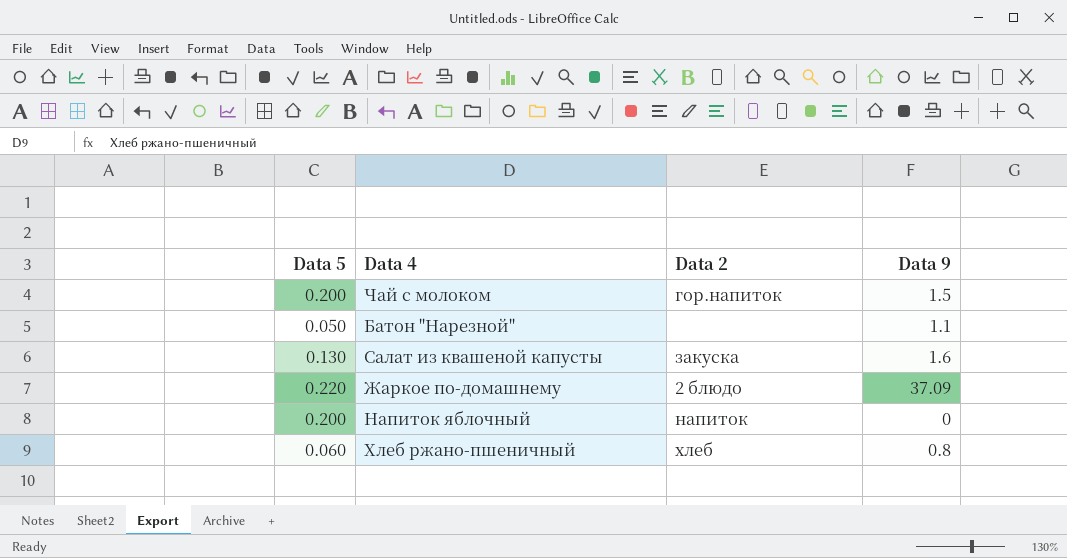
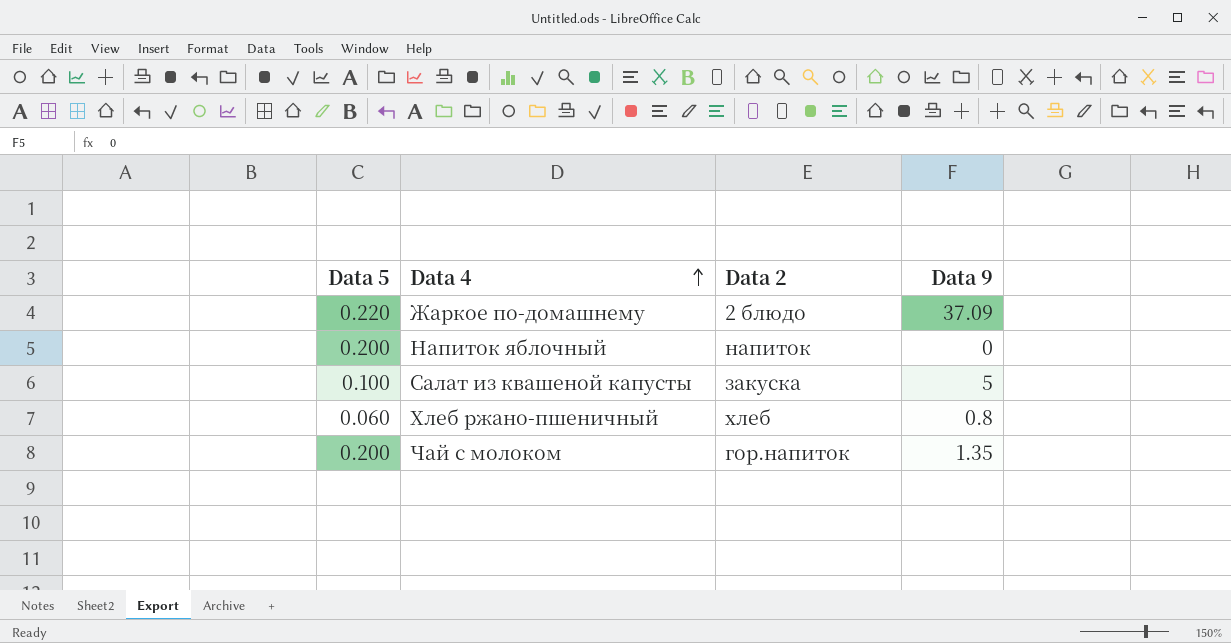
row order: none -> Data 4 ascending
row Батон "Нарезной": 0.050 | none | 1.1 -> none
Салат из квашеной капусты | Data 5: 0.130 -> 0.100
Салат из квашеной капусты | Data 9: 1.6 -> 5
Чай с молоком | Data 9: 1.5 -> 1.35

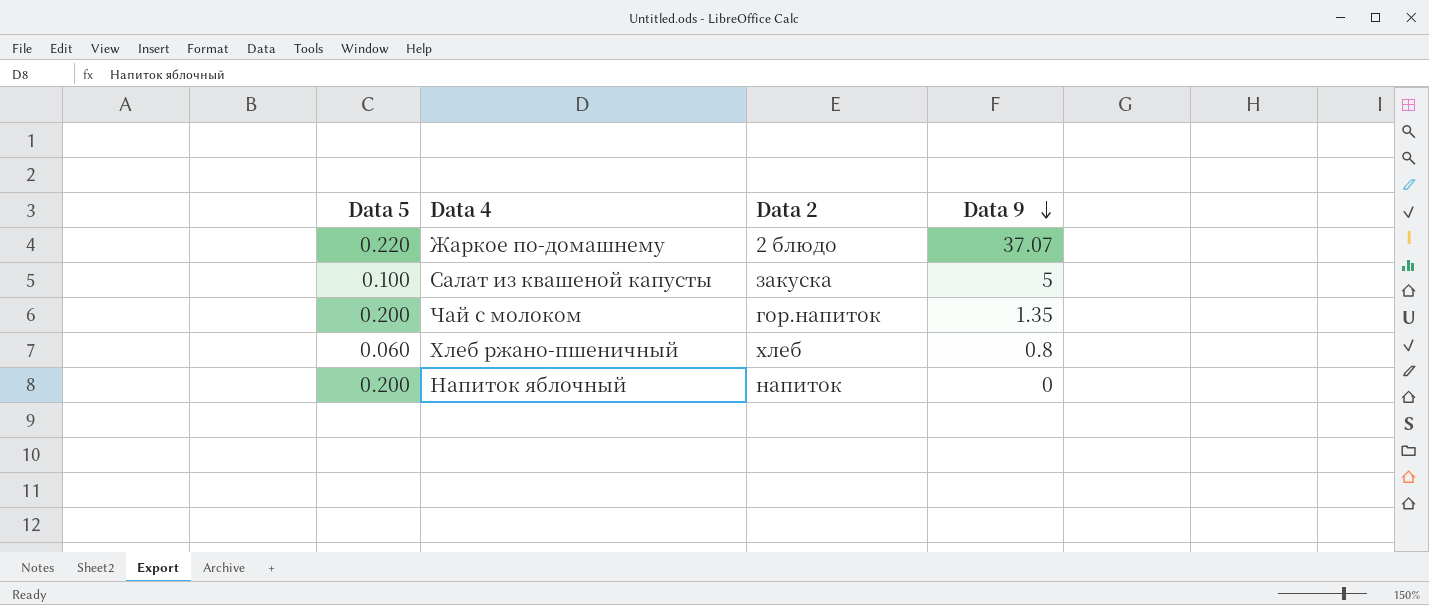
row order: Data 4 ascending -> Data 9 descending
Жаркое по-домашнему | Data 9: 37.09 -> 37.07

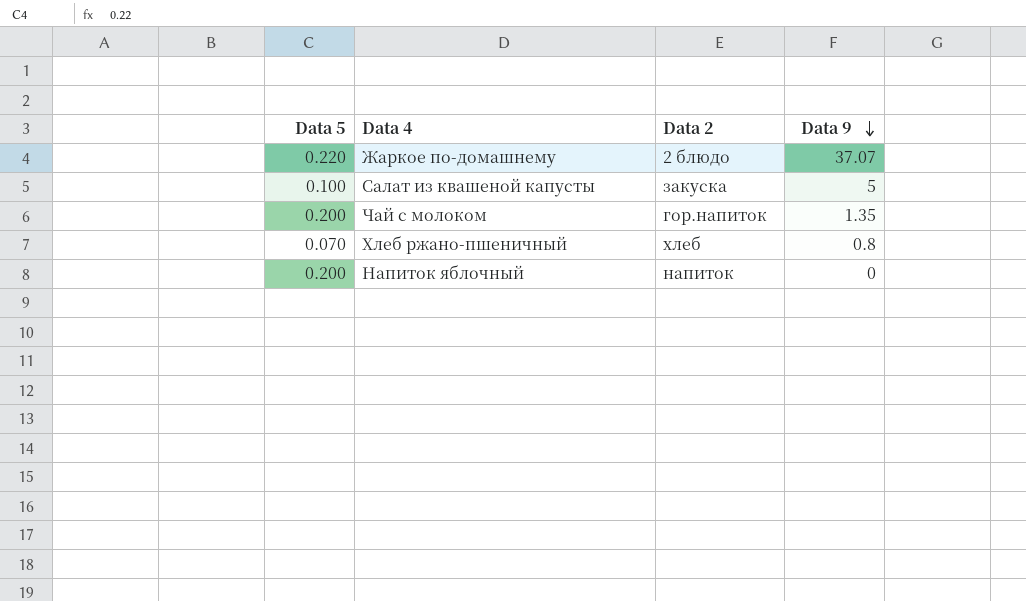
Хлеб ржано-пшеничный | Data 5: 0.060 -> 0.070

